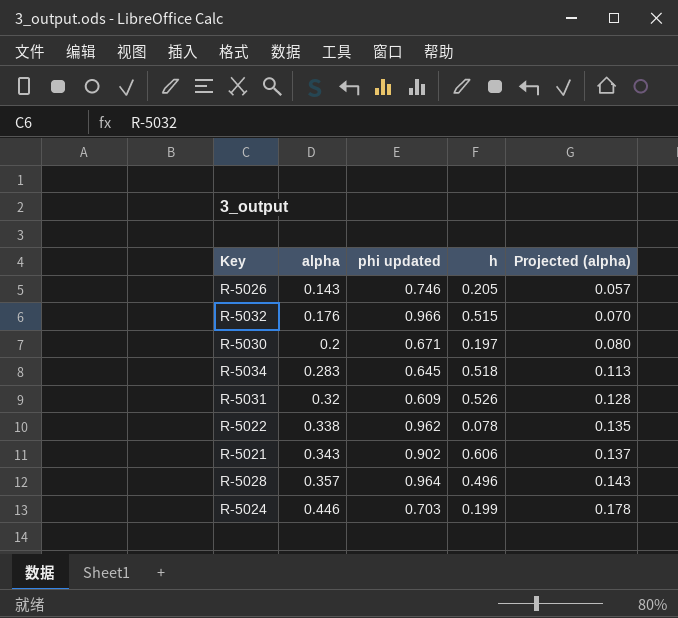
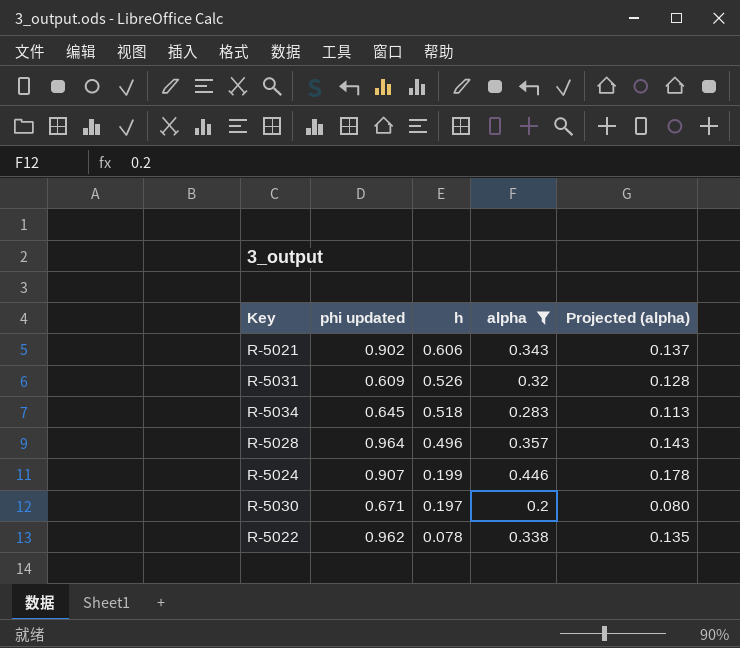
filter: none -> alpha >= 0.2
row order: alpha ascending -> h descending
column alpha | position: 2 -> 4
R-5024 | phi updated: 0.703 -> 0.907

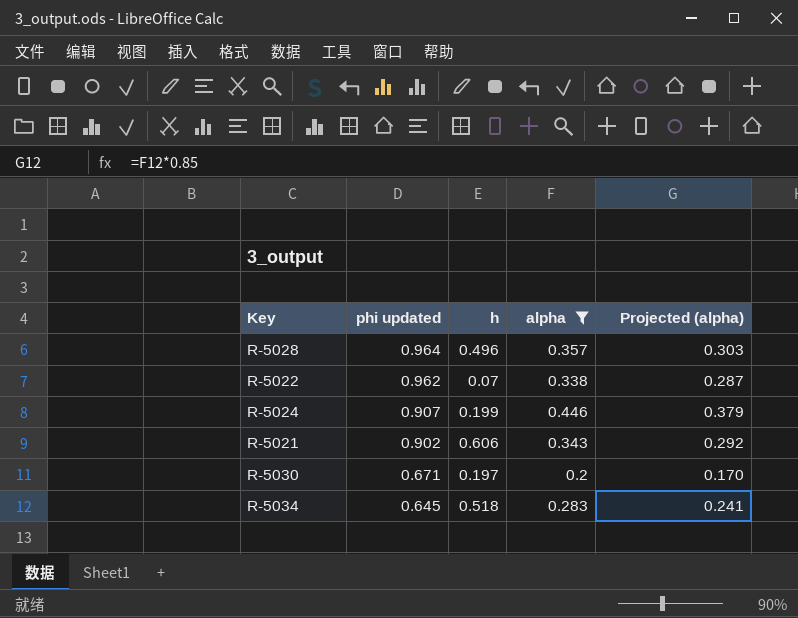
row order: h descending -> phi updated descending
column Projected (alpha) | formula: [alpha] * 0.4 -> [alpha] * 0.85
row R-5031: 0.609 | 0.526 | 0.32 | 0.128 -> none
R-5022 | h: 0.078 -> 0.07

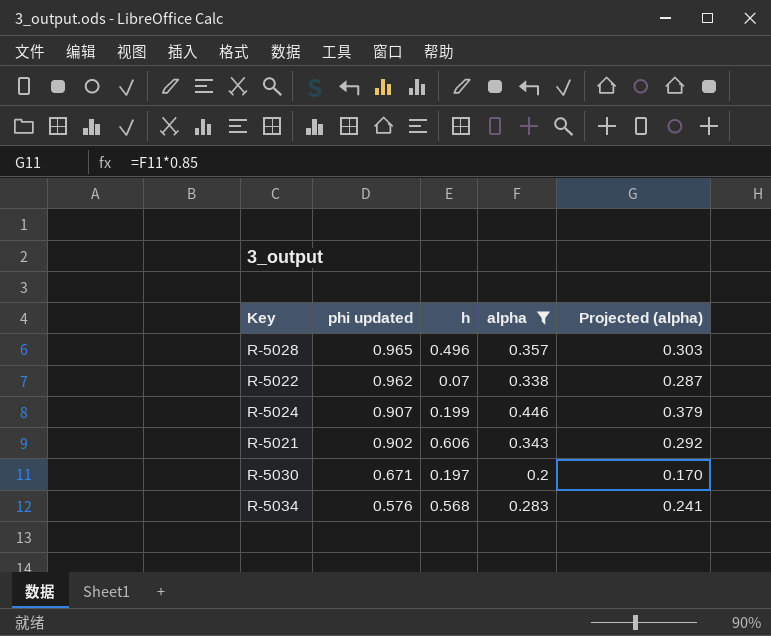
R-5028 | phi updated: 0.964 -> 0.965
R-5034 | phi updated: 0.645 -> 0.576
R-5034 | h: 0.518 -> 0.568

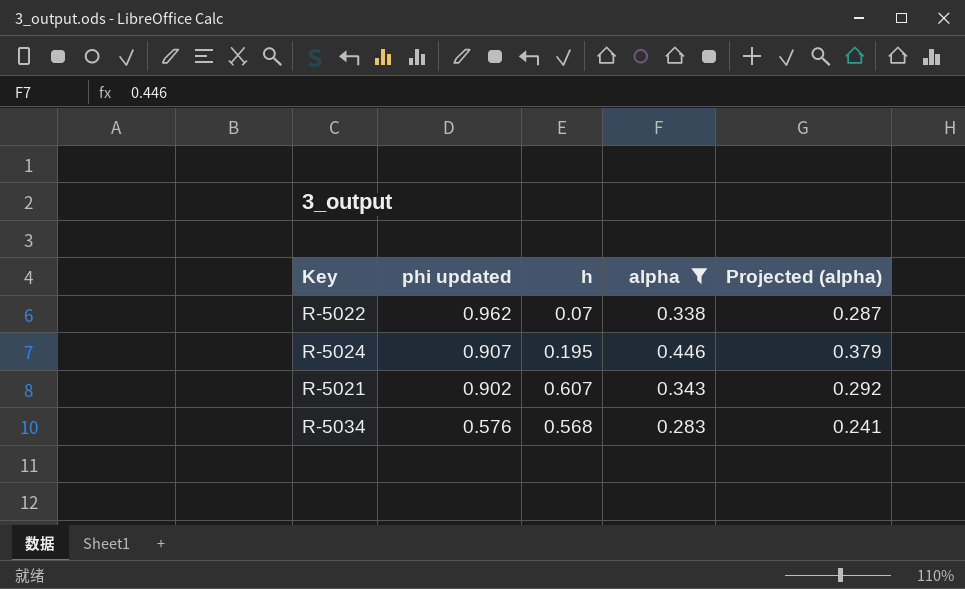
row R-5028: 0.965 | 0.496 | 0.357 | 0.303 -> none
row R-5030: 0.671 | 0.197 | 0.2 | 0.170 -> none
R-5024 | h: 0.199 -> 0.195
R-5021 | h: 0.606 -> 0.607

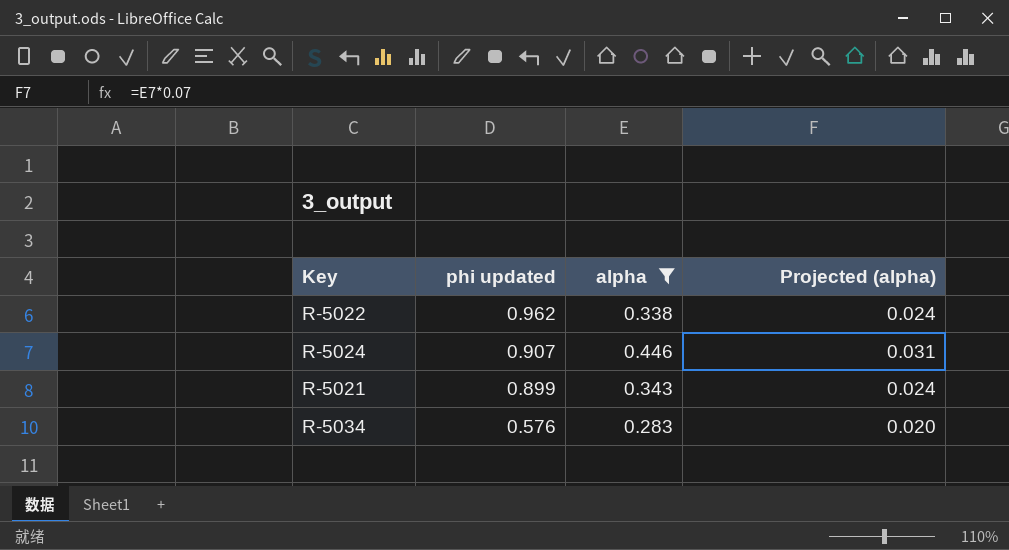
column h | position: 3 -> none
column Projected (alpha) | formula: [alpha] * 0.85 -> [alpha] * 0.07
R-5021 | phi updated: 0.902 -> 0.899

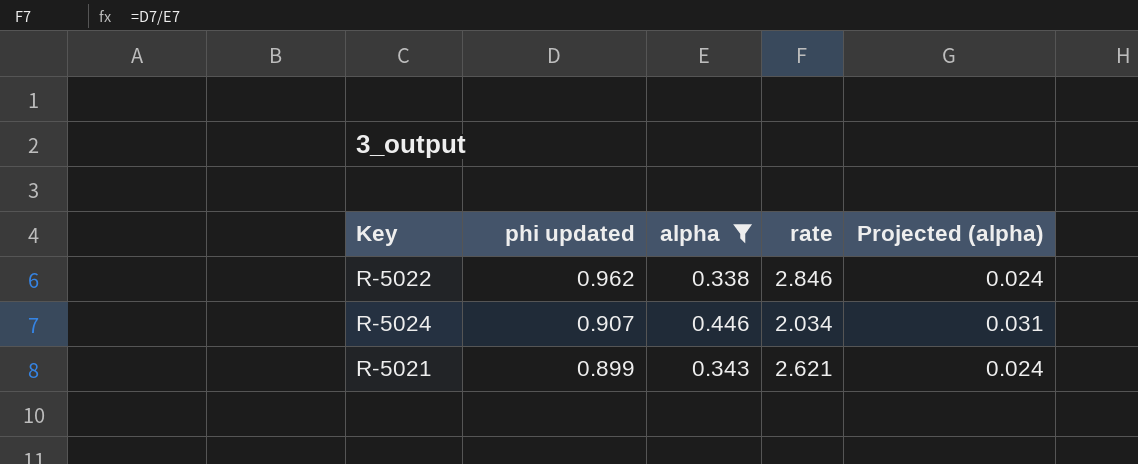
column rate | formula: none -> [phi updated] / [alpha]
row R-5034: 0.576 | 0.283 | 0.020 -> none

